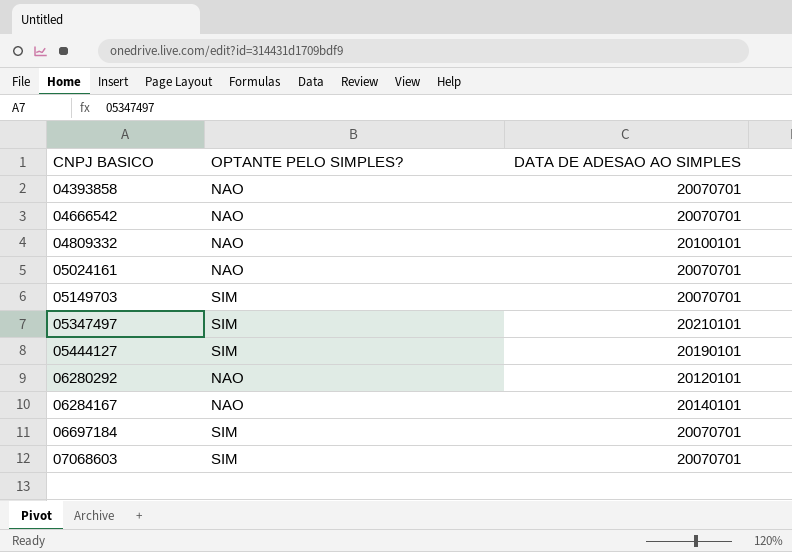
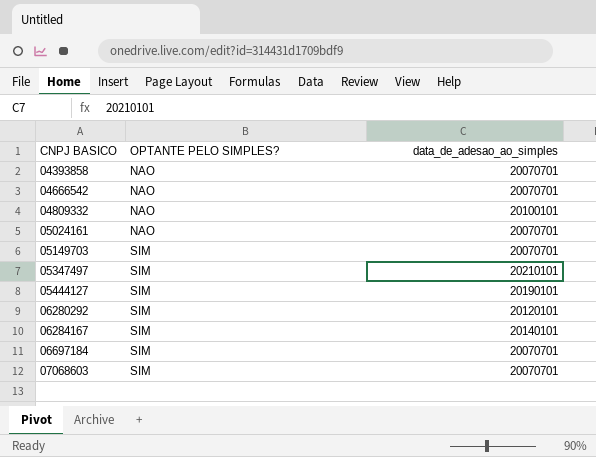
column name: DATA DE ADESAO AO SIMPLES -> data_de_adesao_ao_simples
06280292 | OPTANTE PELO SIMPLES?: NAO -> SIM
06284167 | OPTANTE PELO SIMPLES?: NAO -> SIM

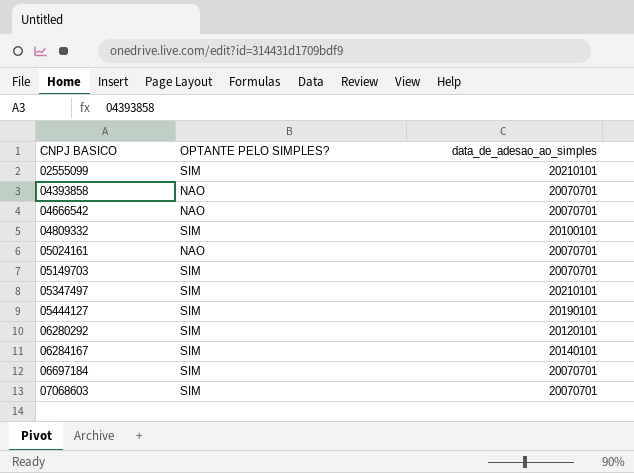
row 02555099: none -> SIM | 20210101
04809332 | OPTANTE PELO SIMPLES?: NAO -> SIM

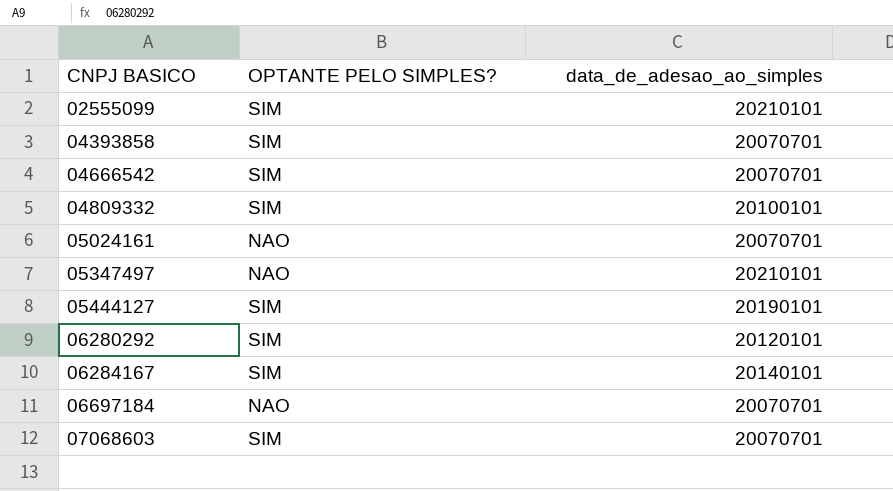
row 05149703: SIM | 20070701 -> none
04393858 | OPTANTE PELO SIMPLES?: NAO -> SIM
04666542 | OPTANTE PELO SIMPLES?: NAO -> SIM
05347497 | OPTANTE PELO SIMPLES?: SIM -> NAO
06697184 | OPTANTE PELO SIMPLES?: SIM -> NAO

